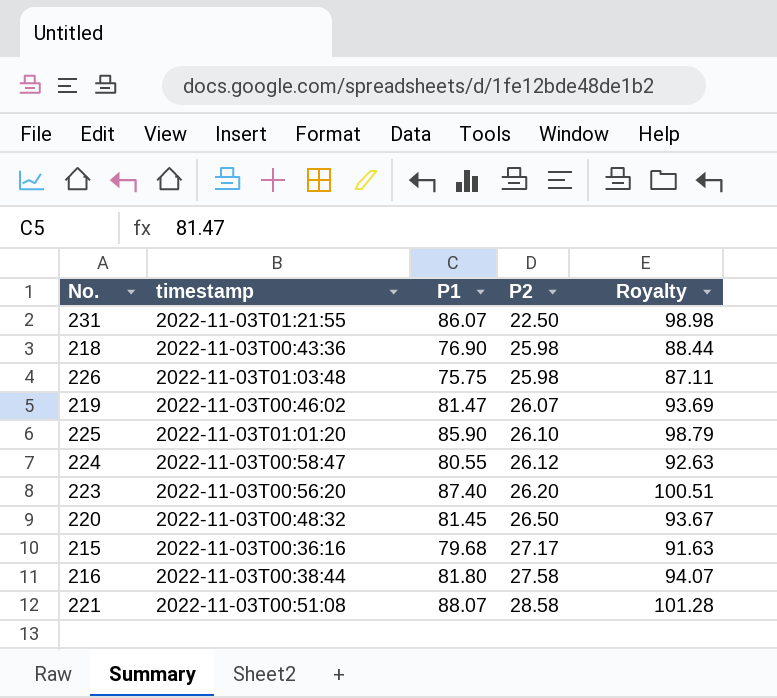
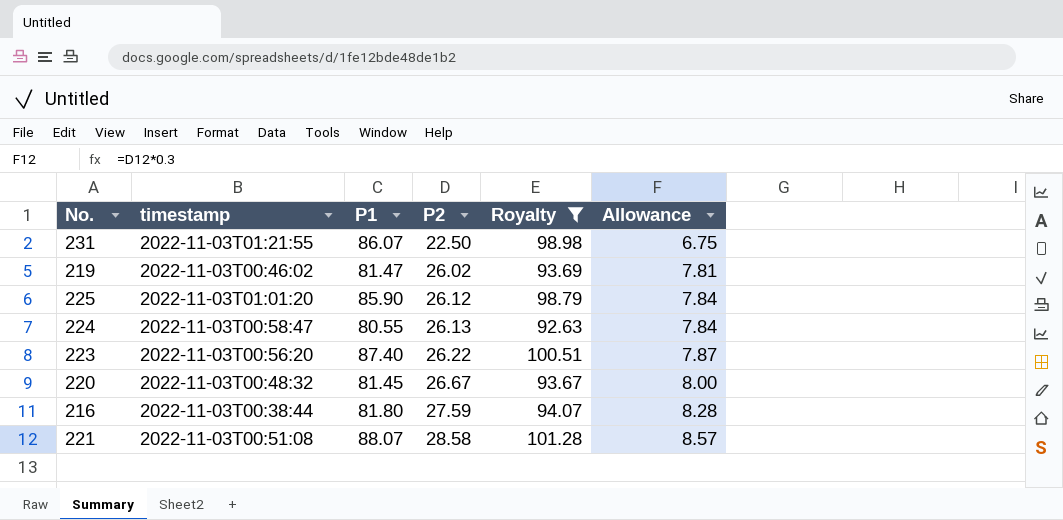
filter: none -> Royalty >= 92.63
column Allowance | formula: none -> [P2] * 0.3
219 | P2: 26.07 -> 26.02
225 | P2: 26.10 -> 26.12
224 | P2: 26.12 -> 26.13
223 | P2: 26.20 -> 26.22
220 | P2: 26.50 -> 26.67
216 | P2: 27.58 -> 27.59

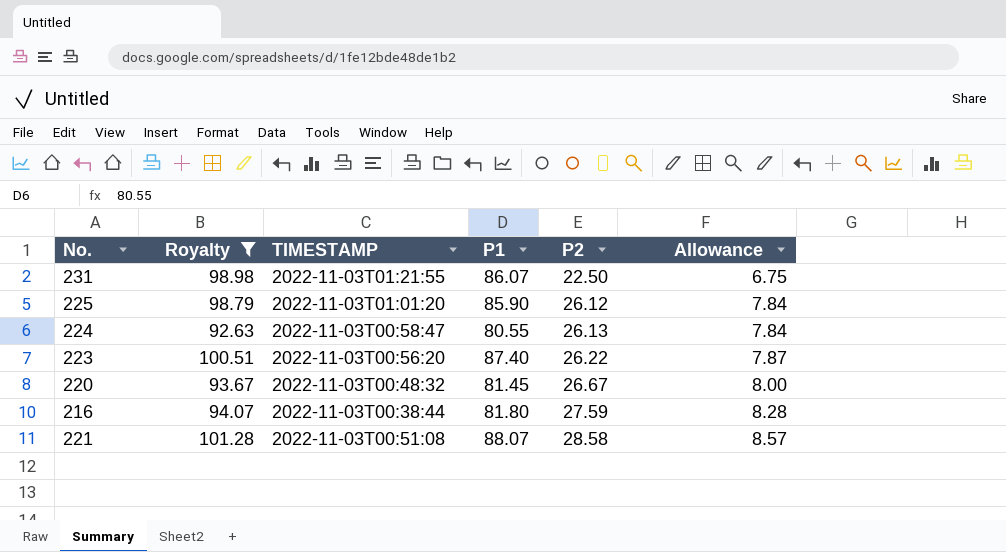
column Royalty | position: 5 -> 2
column name: timestamp -> TIMESTAMP
row 219: 2022-11-03T00:46:02 | 81.47 | 26.02 | 93.69 | 7.81 -> none

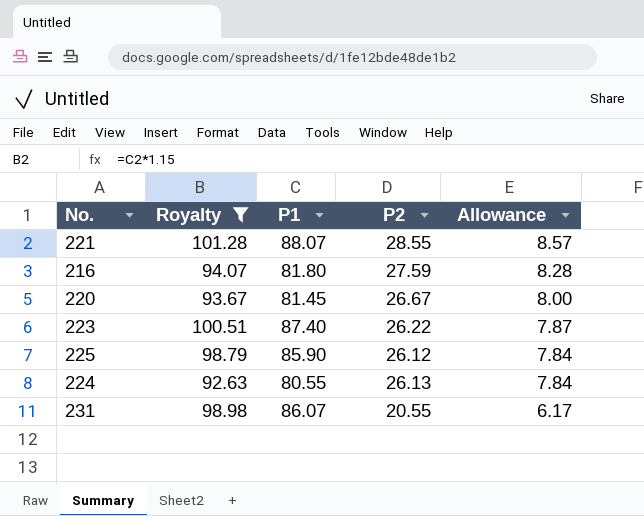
row order: P2 ascending -> Allowance descending
column TIMESTAMP | position: 3 -> none
221 | P2: 28.58 -> 28.55
231 | P2: 22.50 -> 20.55
231 | Allowance: 6.75 -> 6.17

